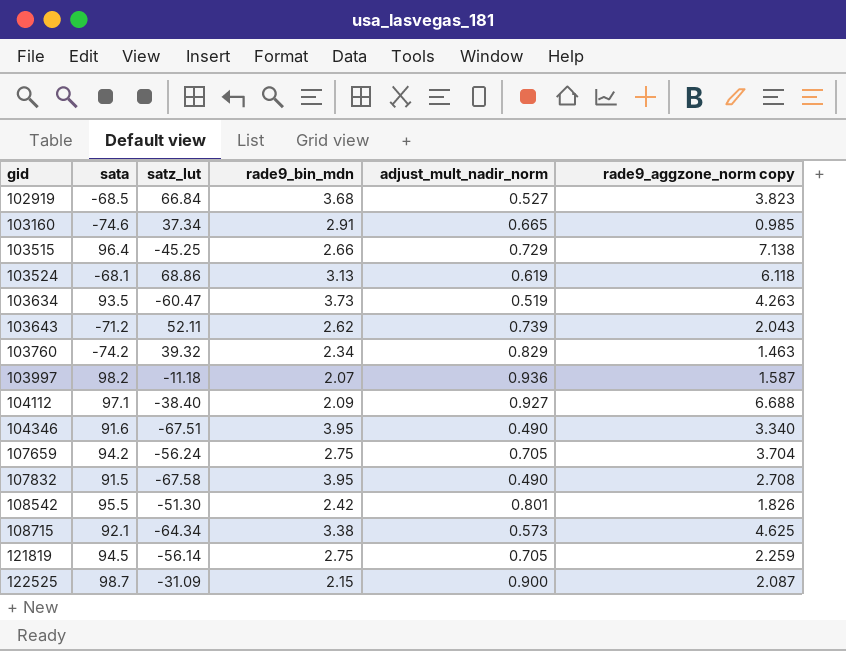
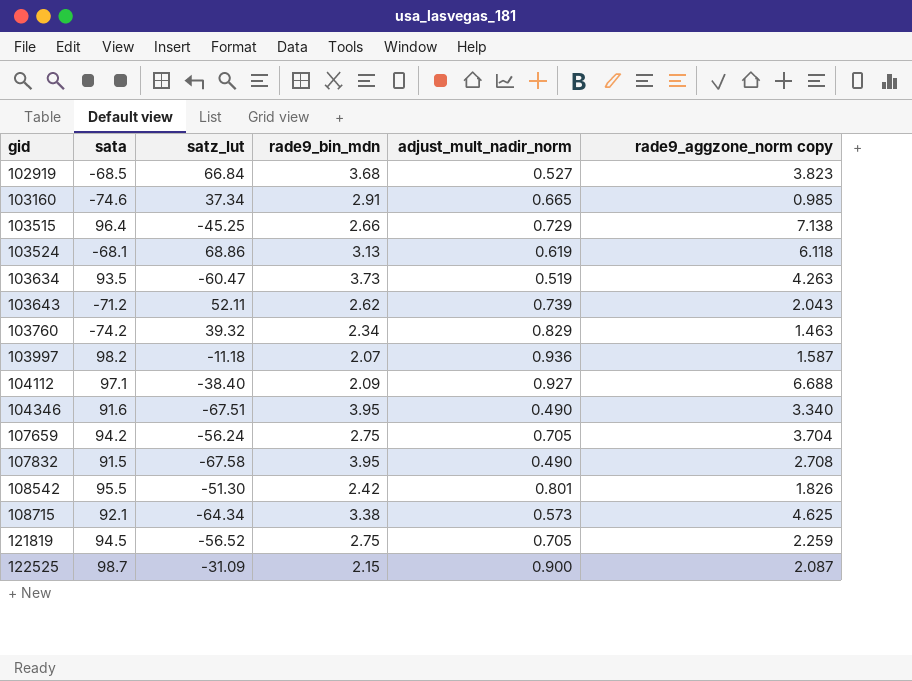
121819 | satz_lut: -56.14 -> -56.52

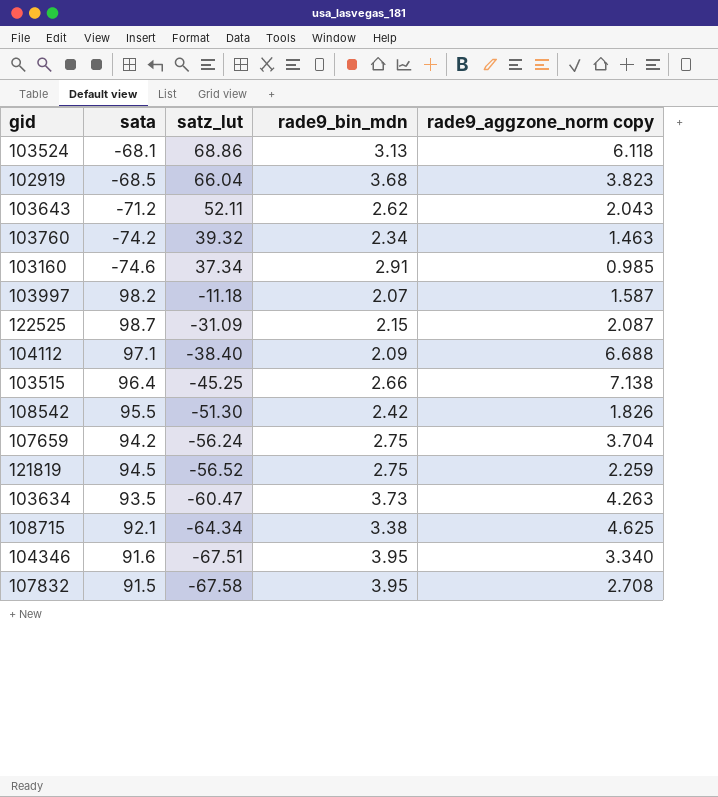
row order: gid ascending -> satz_lut descending
column adjust_mult_nadir_norm | position: 5 -> none
102919 | satz_lut: 66.84 -> 66.04

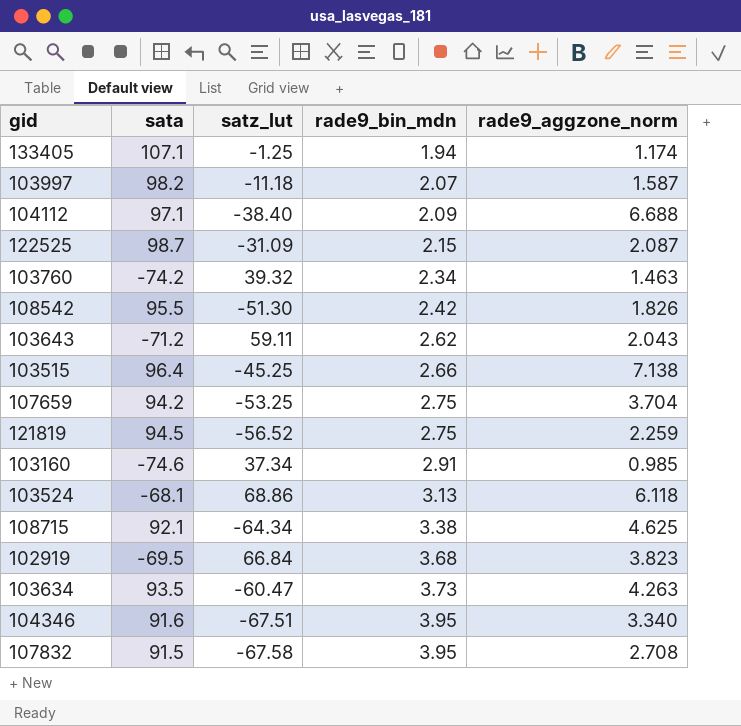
row order: satz_lut descending -> rade9_bin_mdn ascending
column name: rade9_aggzone_norm copy -> rade9_aggzone_norm
row 133405: none -> 107.1 | -1.25 | 1.94 | 1.174
103643 | satz_lut: 52.11 -> 59.11
107659 | satz_lut: -56.24 -> -53.25
102919 | sata: -68.5 -> -69.5
102919 | satz_lut: 66.04 -> 66.84

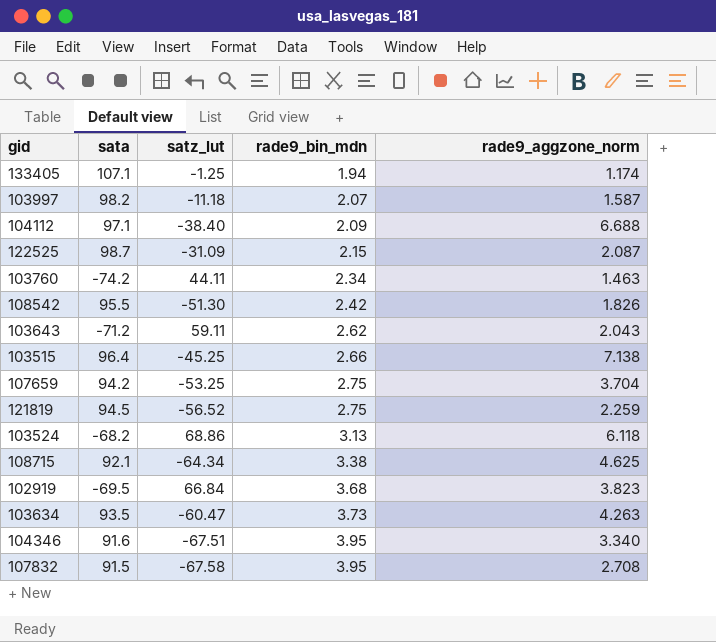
row 103160: -74.6 | 37.34 | 2.91 | 0.985 -> none
103760 | satz_lut: 39.32 -> 44.11
103524 | sata: -68.1 -> -68.2

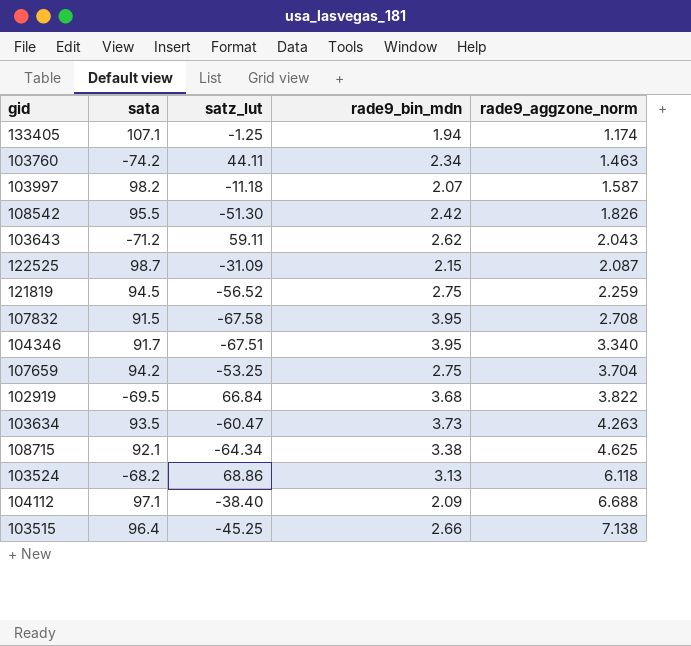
row order: rade9_bin_mdn ascending -> rade9_aggzone_norm ascending
104346 | sata: 91.6 -> 91.7
102919 | rade9_aggzone_norm: 3.823 -> 3.822

